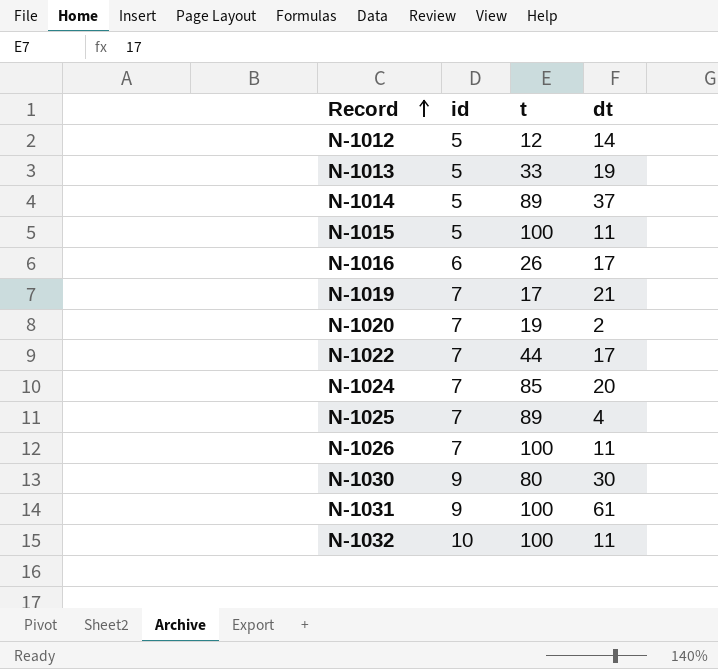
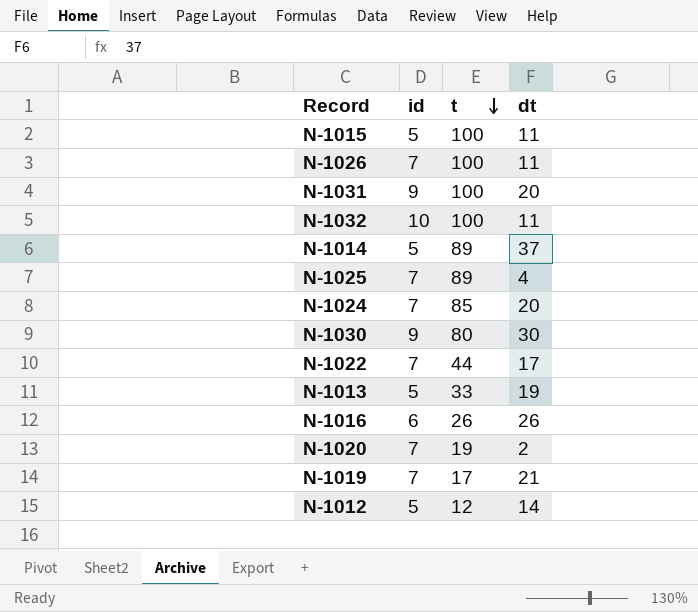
row order: Record ascending -> t descending
N-1031 | dt: 61 -> 20
N-1016 | dt: 17 -> 26

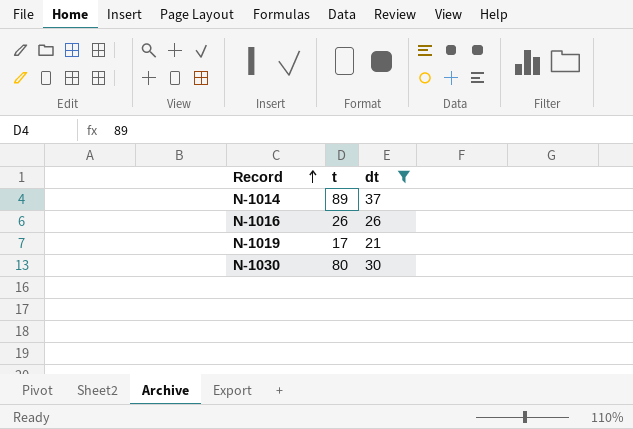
filter: none -> dt >= 21
row order: t descending -> Record ascending
column id | position: 2 -> none

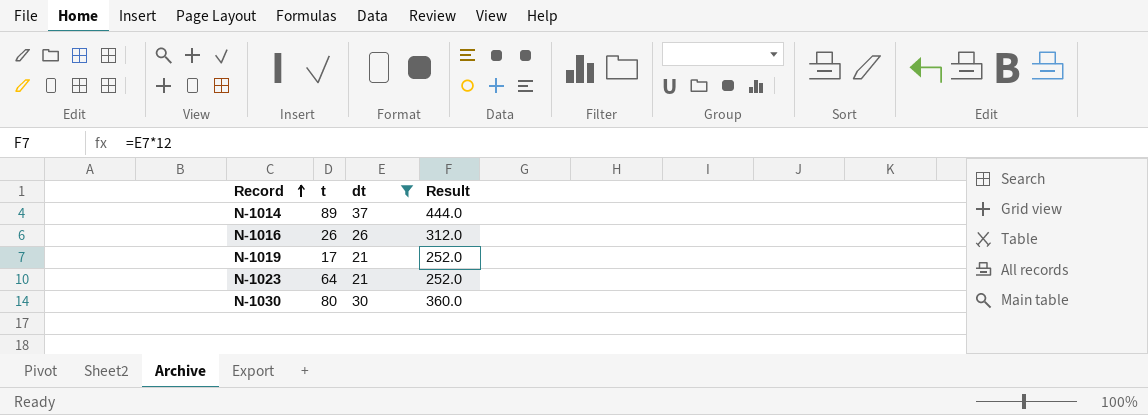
column Result | formula: none -> [dt] * 12
row N-1023: none -> 64 | 21 | 252.0

